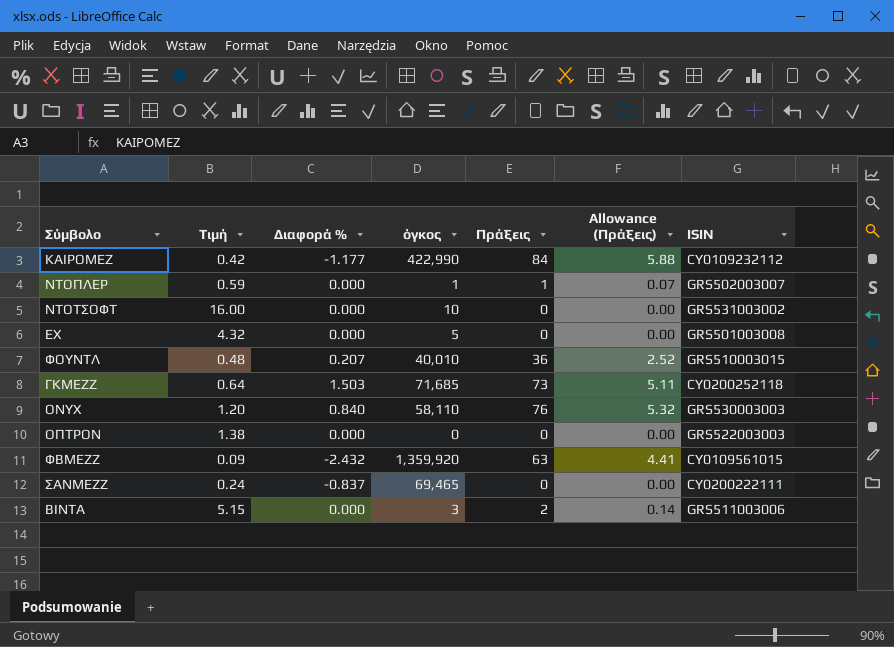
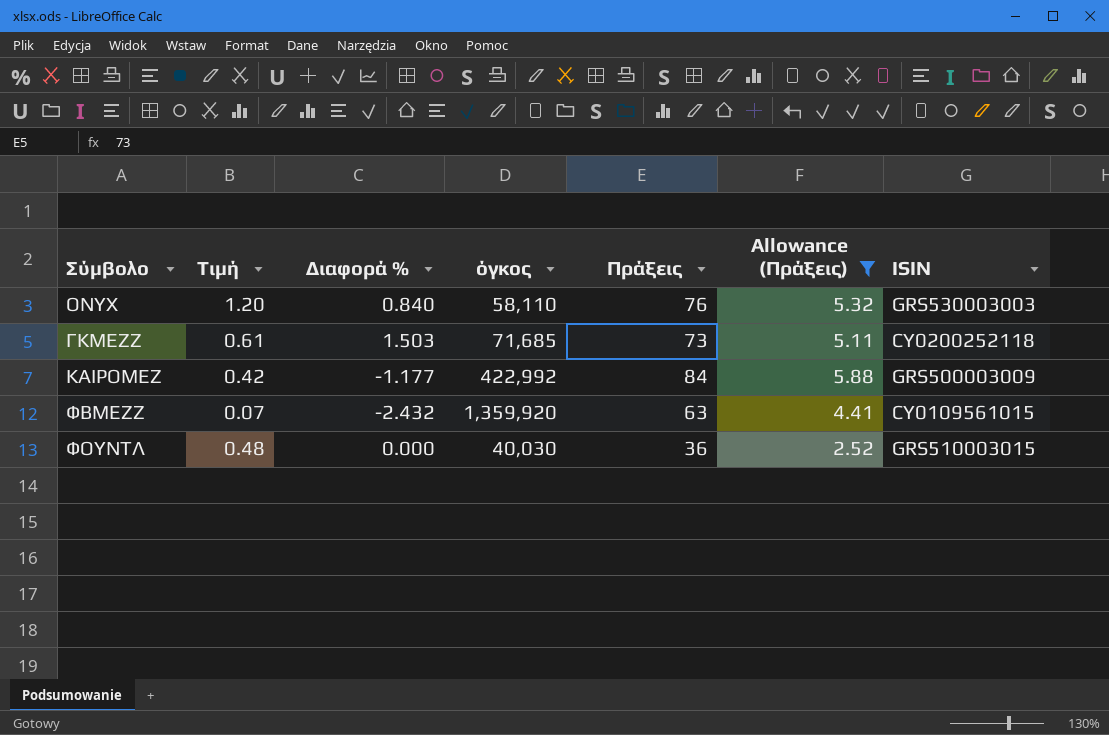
filter: none -> Allowance (Πράξεις) >= 2.52
row order: none -> Σύμβολο ascending
ΓΚΜΕΖΖ | Τιμή: 0.64 -> 0.61
ΚΑΙΡΟΜΕΖ | όγκος: 422,990 -> 422,992
ΚΑΙΡΟΜΕΖ | ISIN: CY0109232112 -> GRS500003009
ΦΒΜΕΖΖ | Τιμή: 0.09 -> 0.07
ΦΟΥΝΤΛ | Διαφορά %: 0.207 -> 0.000
ΦΟΥΝΤΛ | όγκος: 40,010 -> 40,030

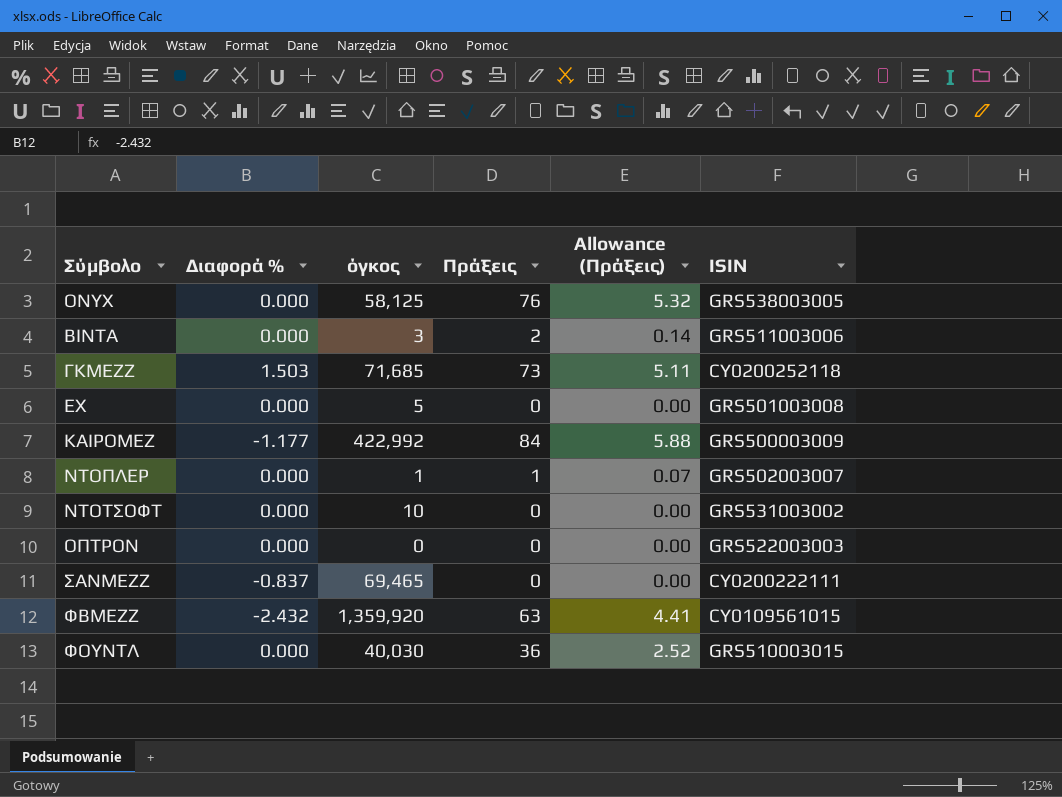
filter: Allowance (Πράξεις) >= 2.52 -> none
column Τιμή | position: 2 -> none
ONYX | Διαφορά %: 0.840 -> 0.000
ONYX | όγκος: 58,110 -> 58,125
ONYX | ISIN: GRS530003003 -> GRS538003005

